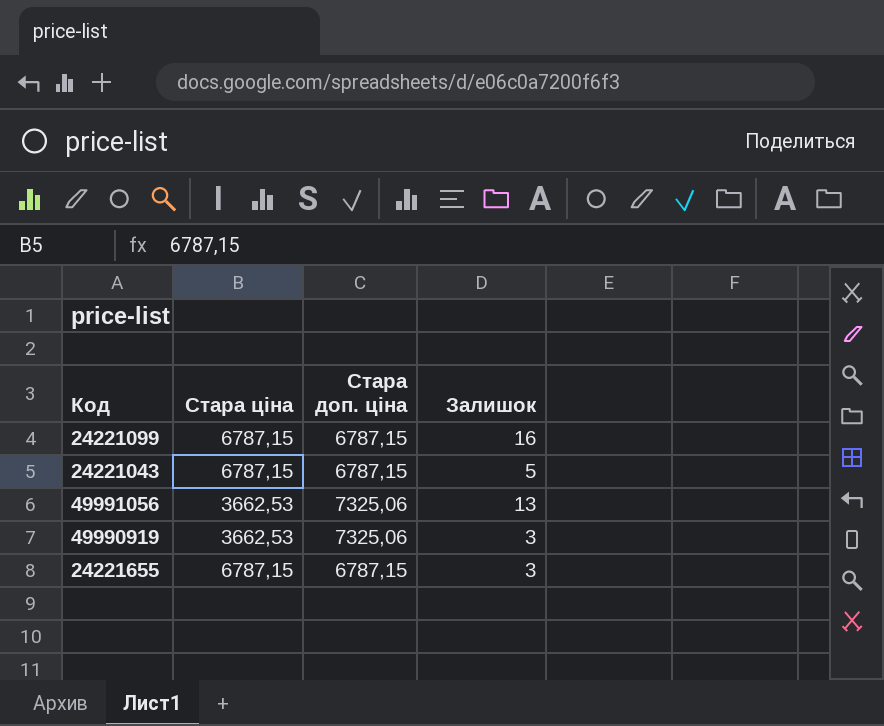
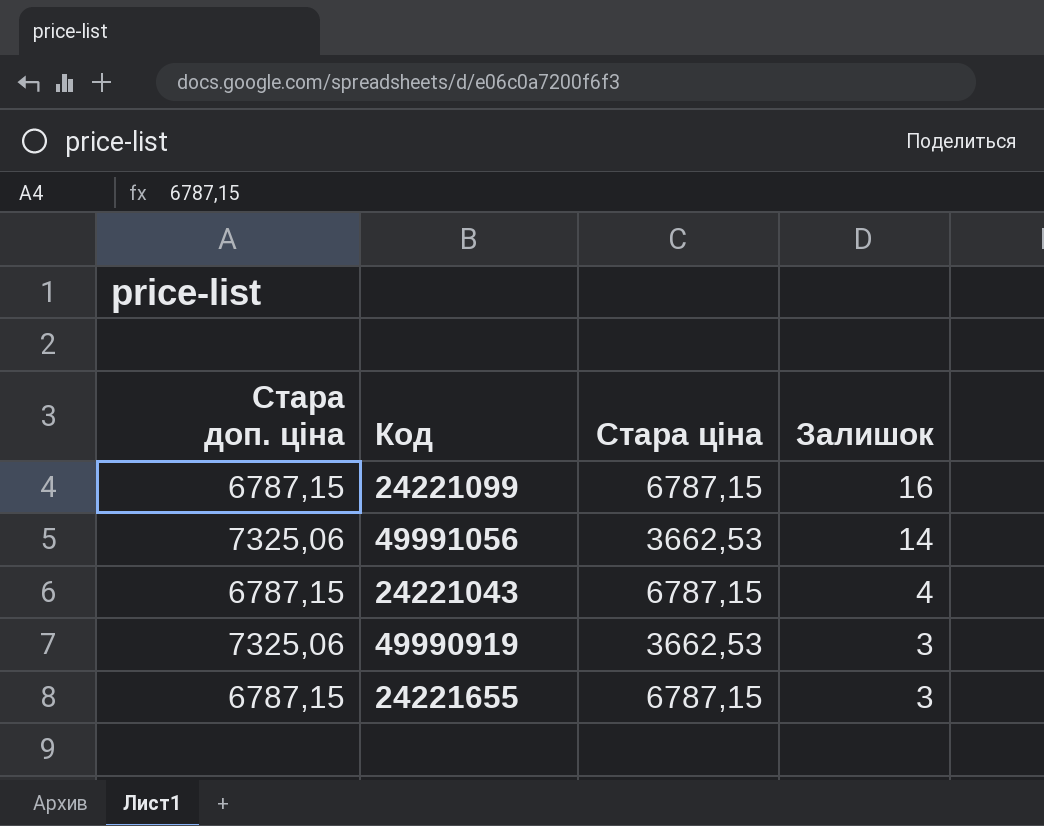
row order: none -> Залишок descending
column Стара доп. ціна | position: 3 -> 1
49991056 | Залишок: 13 -> 14
24221043 | Залишок: 5 -> 4

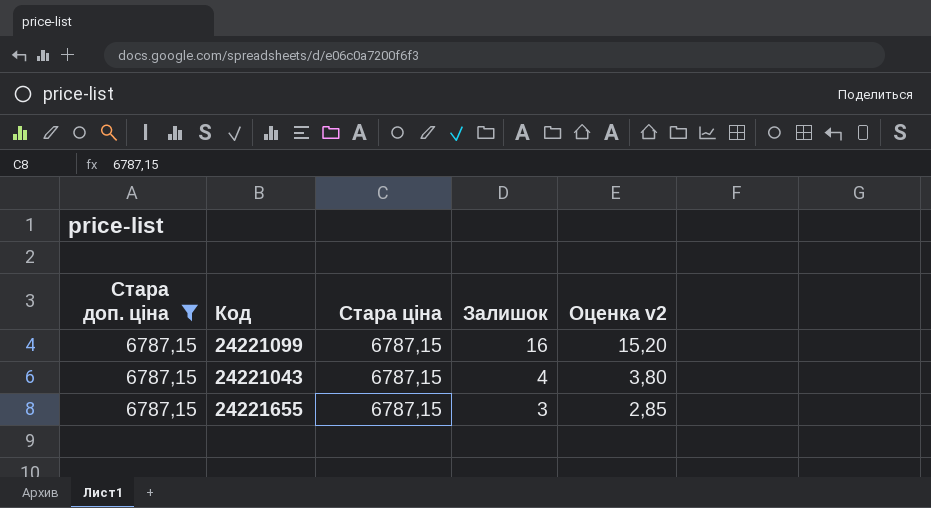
filter: none -> Стара доп. ціна = 6787,15
column Оценка v2 | formula: none -> [Залишок] * 0,95

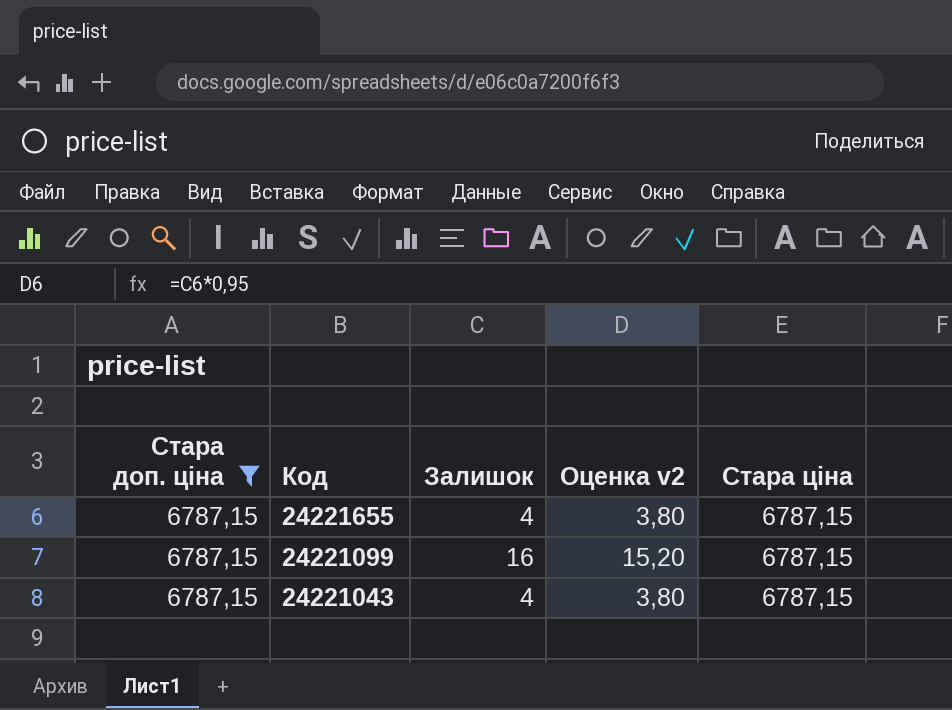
row order: Залишок descending -> Код descending
column Стара ціна | position: 3 -> 5
24221655 | Залишок: 3 -> 4
24221655 | Оценка v2: 2,85 -> 3,80

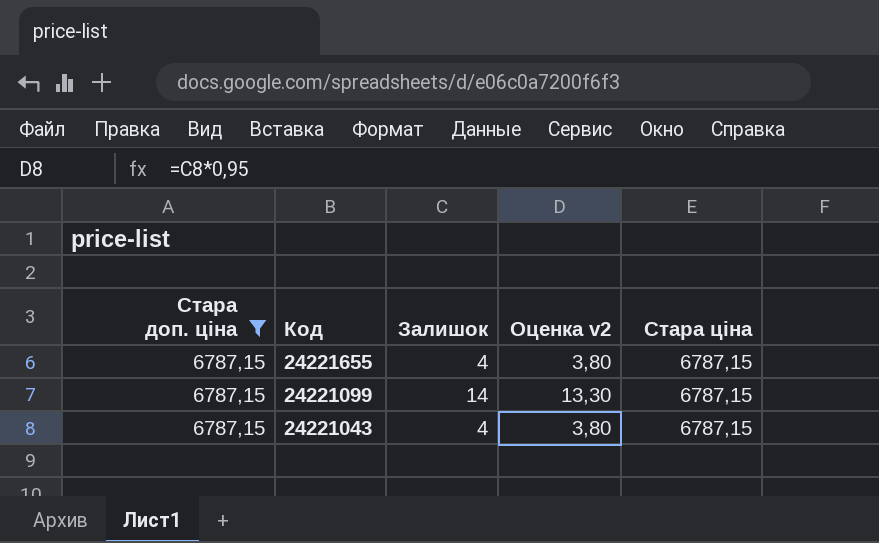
24221099 | Залишок: 16 -> 14
24221099 | Оценка v2: 15,20 -> 13,30

